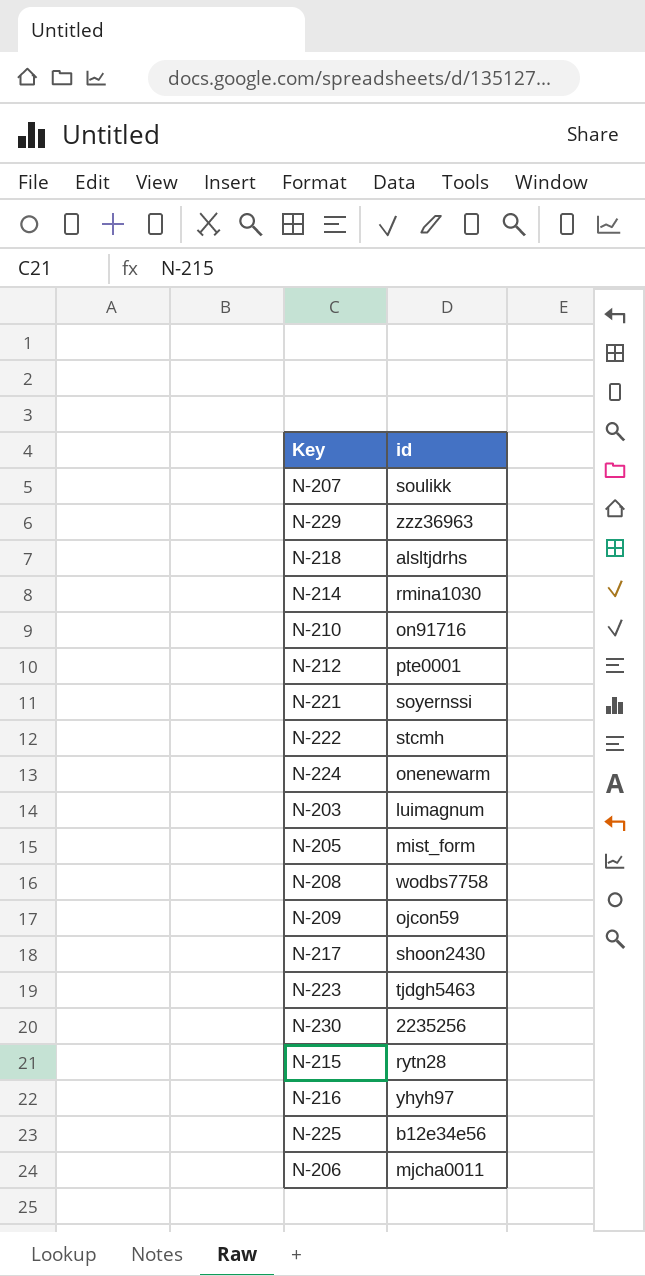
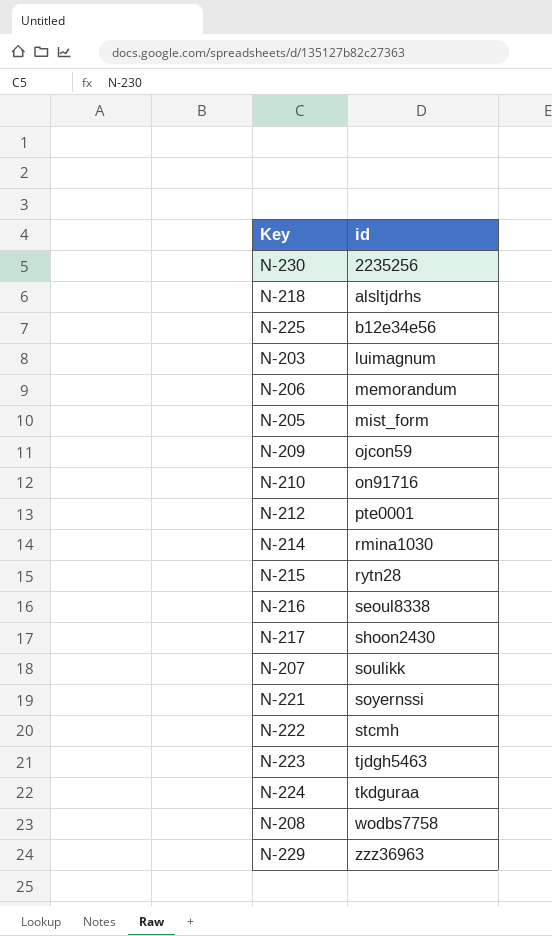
row order: none -> id ascending
N-206 | id: mjcha0011 -> memorandum
N-216 | id: yhyh97 -> seoul8338
N-224 | id: onenewarm -> tkdguraa

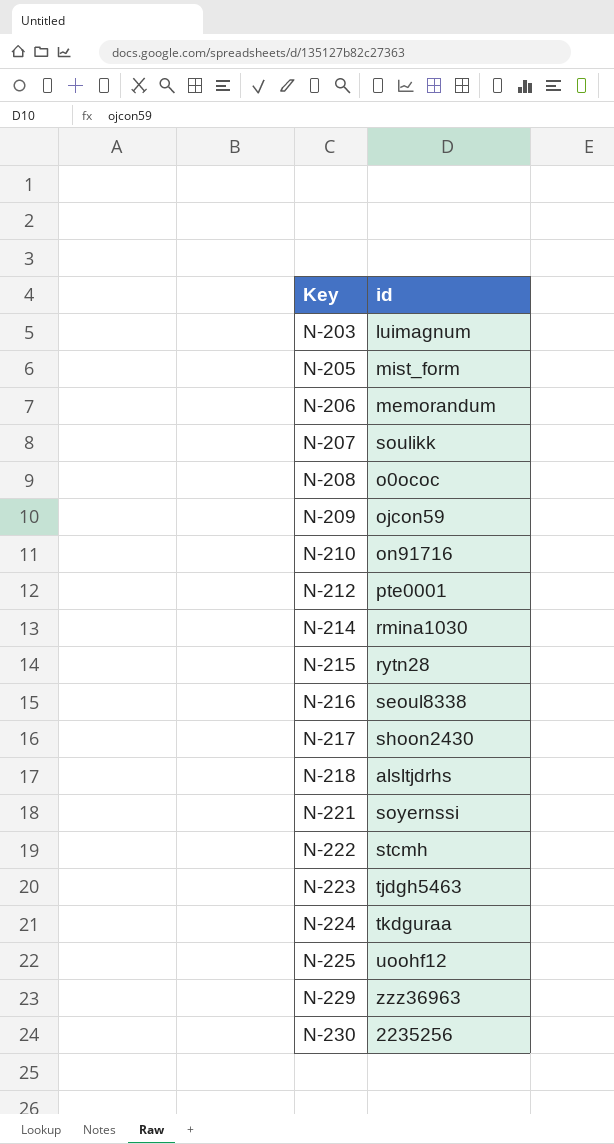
row order: id ascending -> Key ascending
N-208 | id: wodbs7758 -> o0ococ
N-225 | id: b12e34e56 -> uoohf12

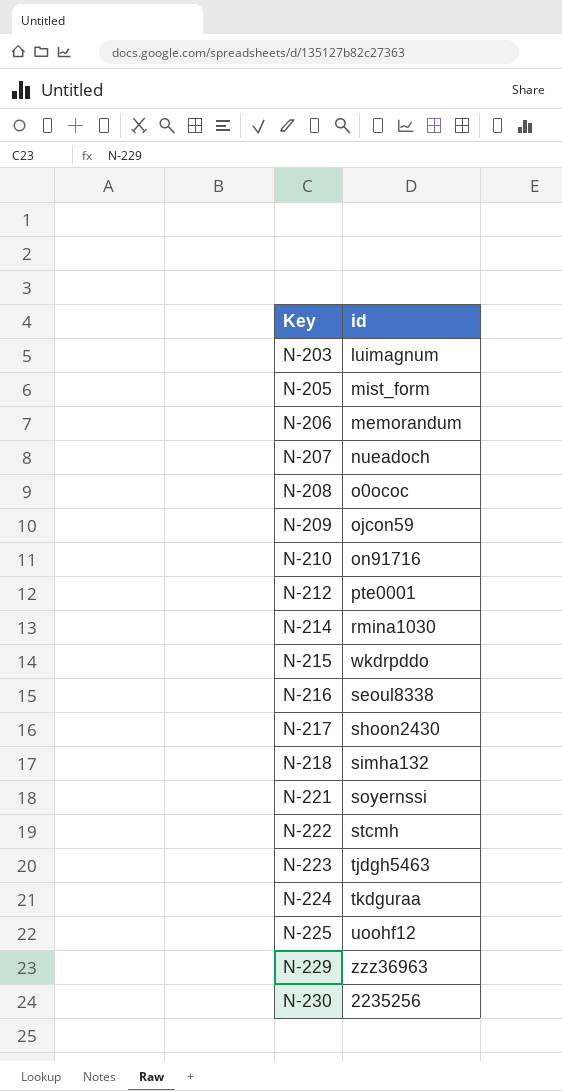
N-207 | id: soulikk -> nueadoch
N-215 | id: rytn28 -> wkdrpddo
N-218 | id: alsltjdrhs -> simha132

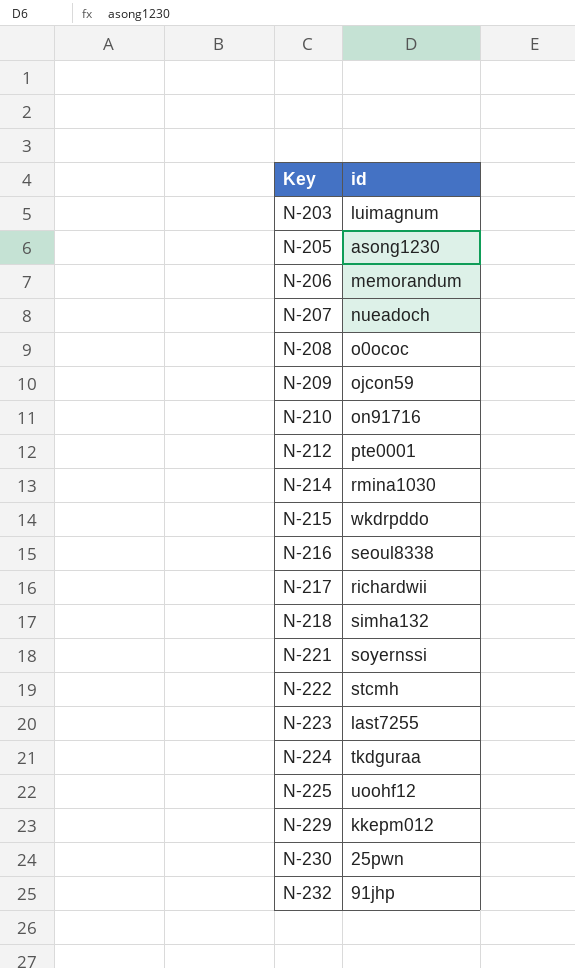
N-205 | id: mist_form -> asong1230
N-217 | id: shoon2430 -> richardwii
N-223 | id: tjdgh5463 -> last7255
N-229 | id: zzz36963 -> kkepm012
N-230 | id: 2235256 -> 25pwn
row N-232: none -> 91jhp

